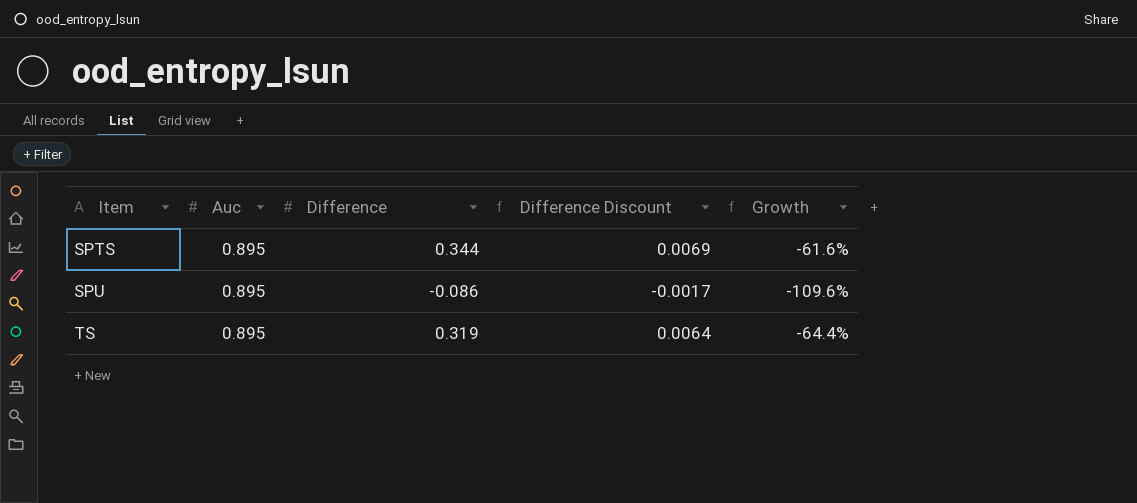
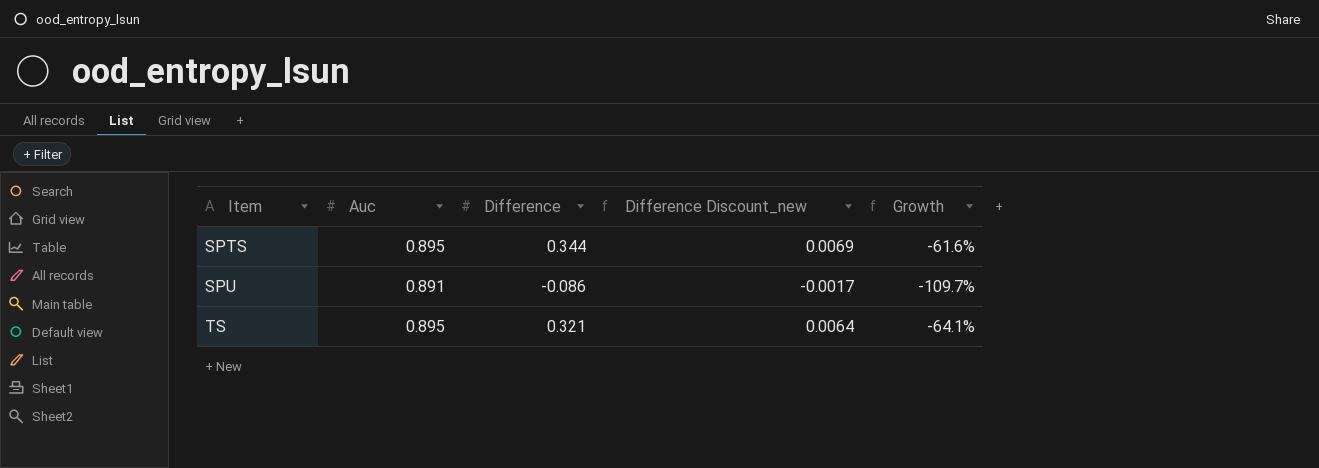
column name: Difference Discount -> Difference Discount_new
SPU | Auc: 0.895 -> 0.891
SPU | Growth: -109.6% -> -109.7%
TS | Difference: 0.319 -> 0.321
TS | Growth: -64.4% -> -64.1%

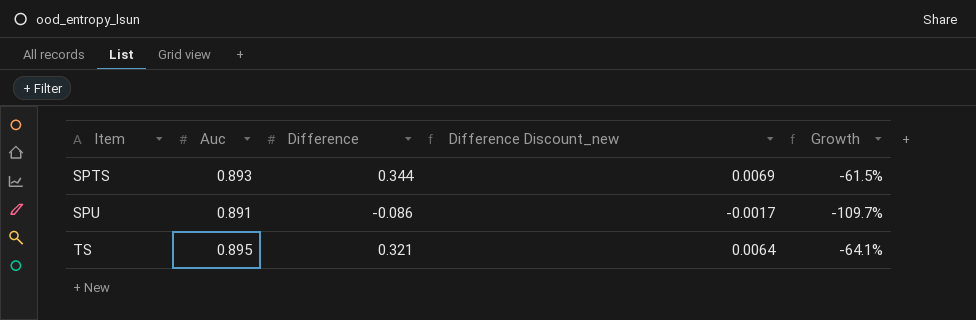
SPTS | Auc: 0.895 -> 0.893
SPTS | Growth: -61.6% -> -61.5%

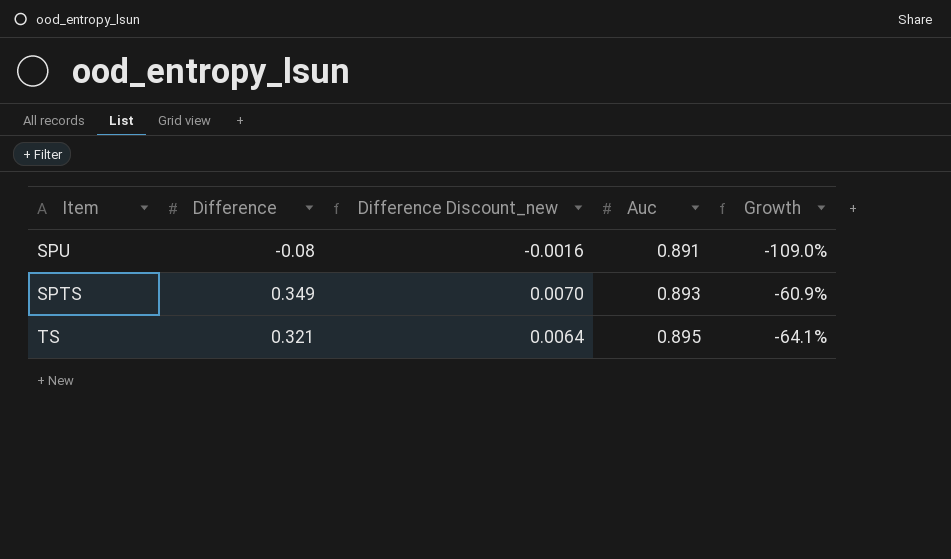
row order: Item ascending -> Auc ascending
column Auc | position: 2 -> 4
SPU | Difference: -0.086 -> -0.08
SPU | Difference Discount_new: -0.0017 -> -0.0016
SPU | Growth: -109.7% -> -109.0%
SPTS | Difference: 0.344 -> 0.349
SPTS | Difference Discount_new: 0.0069 -> 0.0070
SPTS | Growth: -61.5% -> -60.9%

